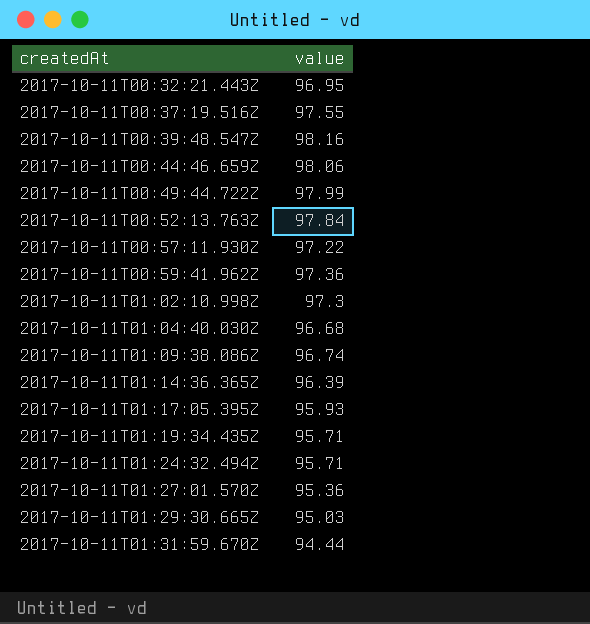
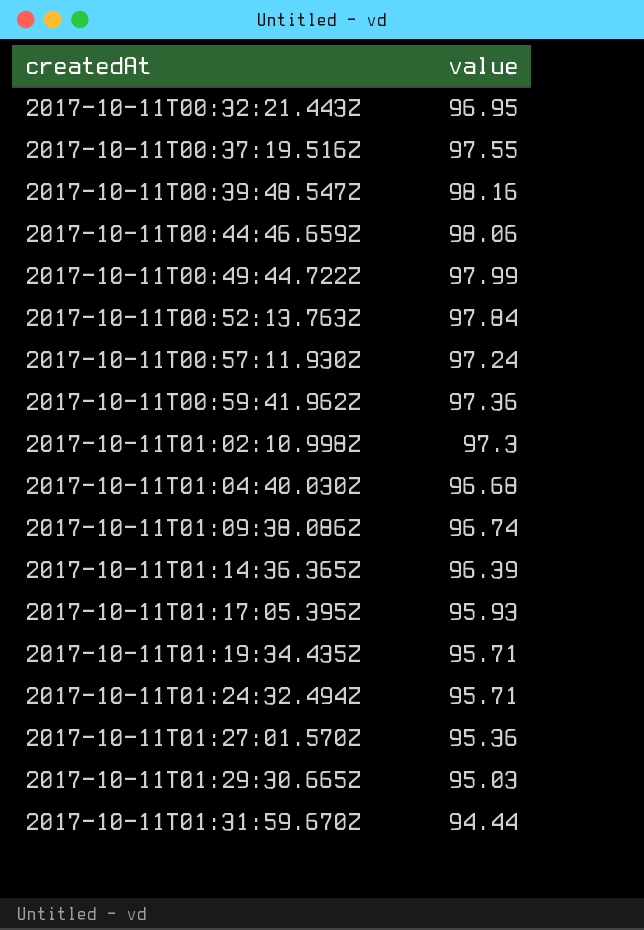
2017-10-11T00:57:11.930Z | value: 97.22 -> 97.24

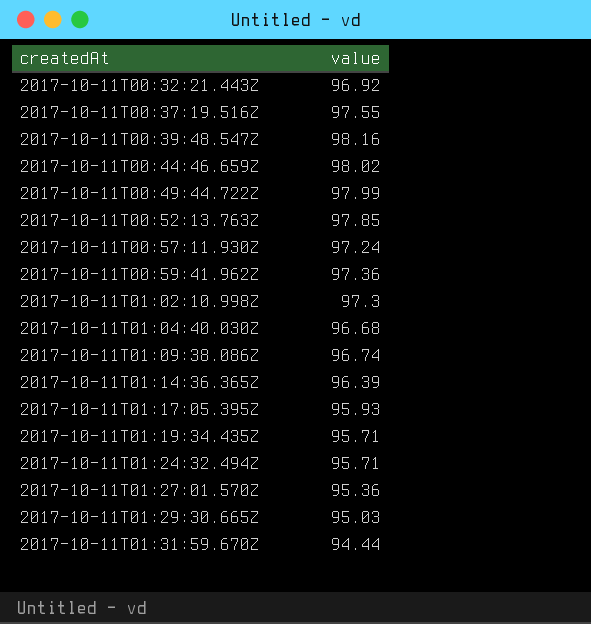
2017-10-11T00:32:21.443Z | value: 96.95 -> 96.92
2017-10-11T00:44:46.659Z | value: 98.06 -> 98.02
2017-10-11T00:52:13.763Z | value: 97.84 -> 97.85

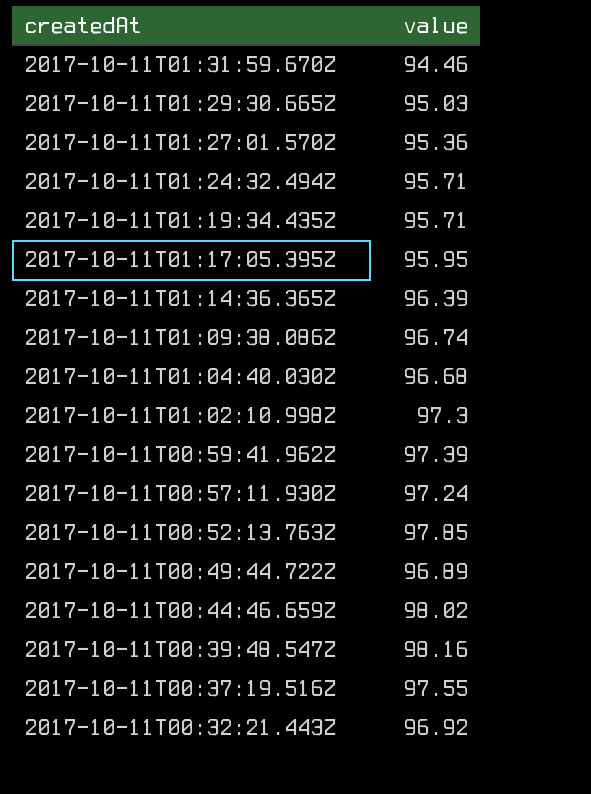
row order: createdAt ascending -> createdAt descending
2017-10-11T01:31:59.670Z | value: 94.44 -> 94.46
2017-10-11T01:17:05.395Z | value: 95.93 -> 95.95
2017-10-11T00:59:41.962Z | value: 97.36 -> 97.39
2017-10-11T00:49:44.722Z | value: 97.99 -> 96.89

